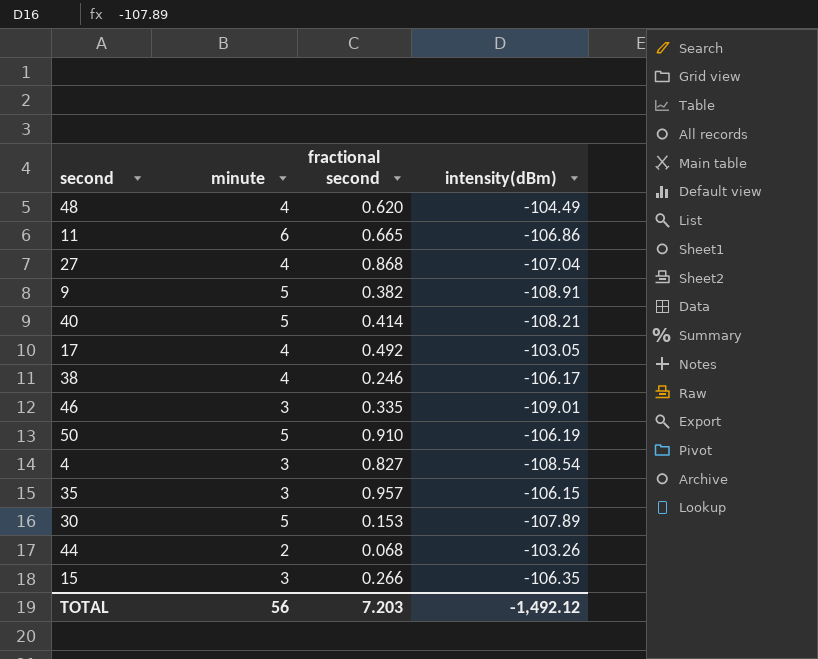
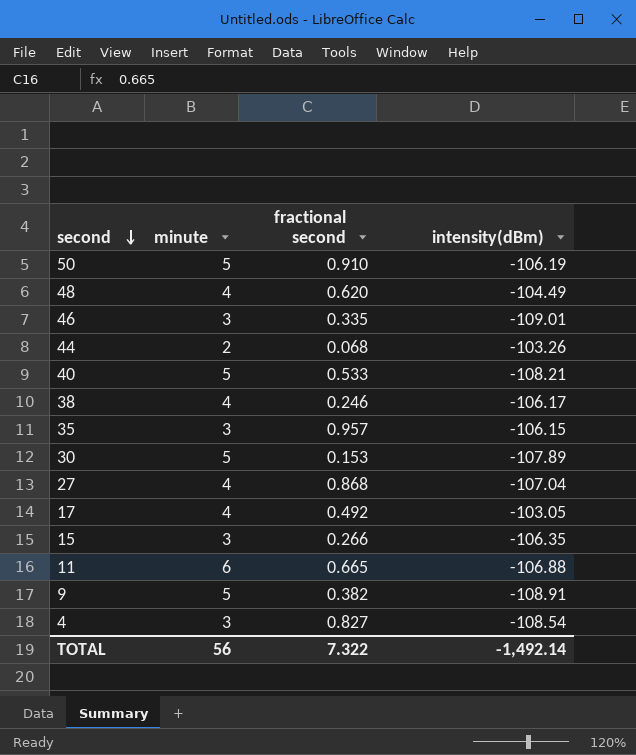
row order: none -> second descending
40 | fractional second: 0.414 -> 0.533
11 | intensity(dBm): -106.86 -> -106.88
TOTAL | fractional second: 7.203 -> 7.322
TOTAL | intensity(dBm): -1,492.12 -> -1,492.14

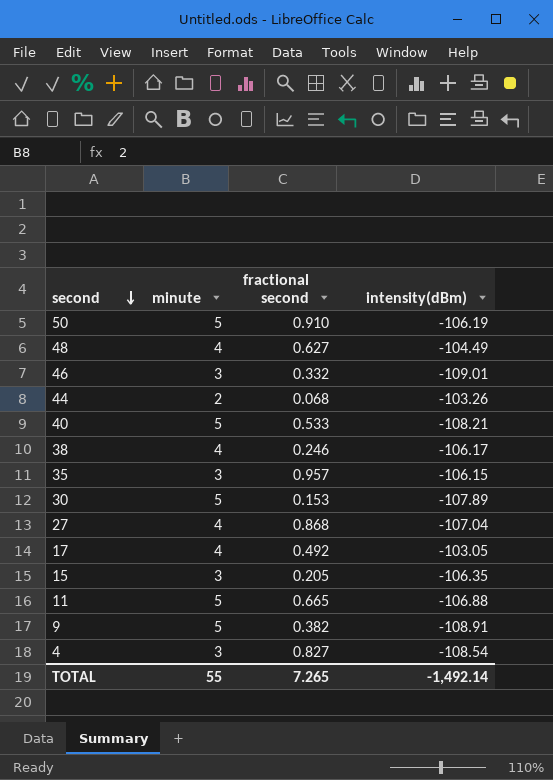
48 | fractional second: 0.620 -> 0.627
46 | fractional second: 0.335 -> 0.332
15 | fractional second: 0.266 -> 0.205
11 | minute: 6 -> 5
TOTAL | minute: 56 -> 55
TOTAL | fractional second: 7.322 -> 7.265

